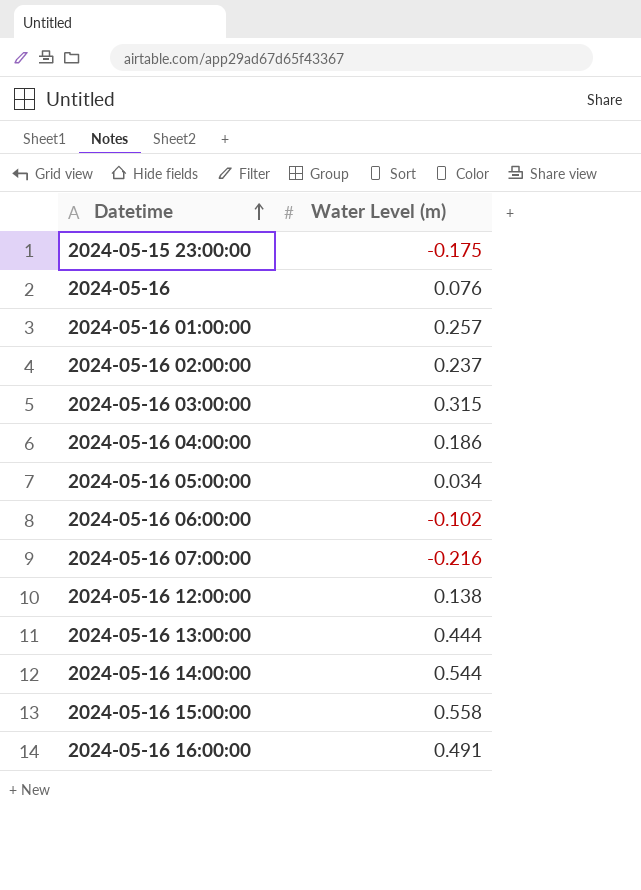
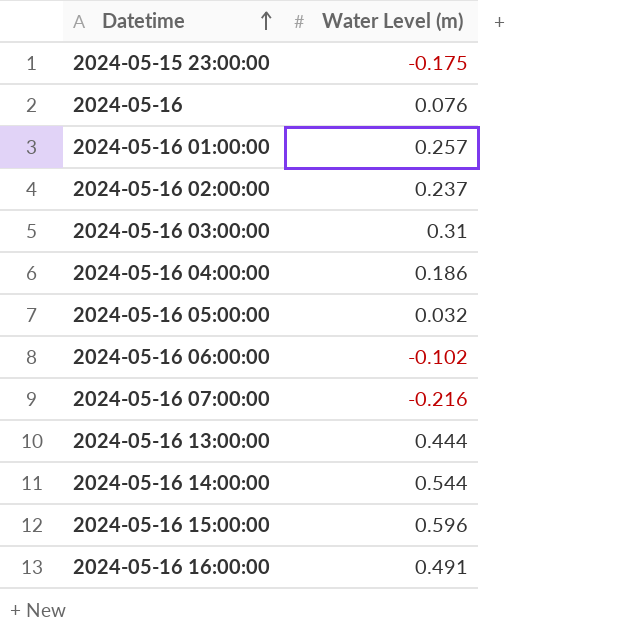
row 2024-05-16 12:00:00: 0.138 -> none
2024-05-16 03:00:00 | Water Level (m): 0.315 -> 0.31
2024-05-16 05:00:00 | Water Level (m): 0.034 -> 0.032
2024-05-16 15:00:00 | Water Level (m): 0.558 -> 0.596

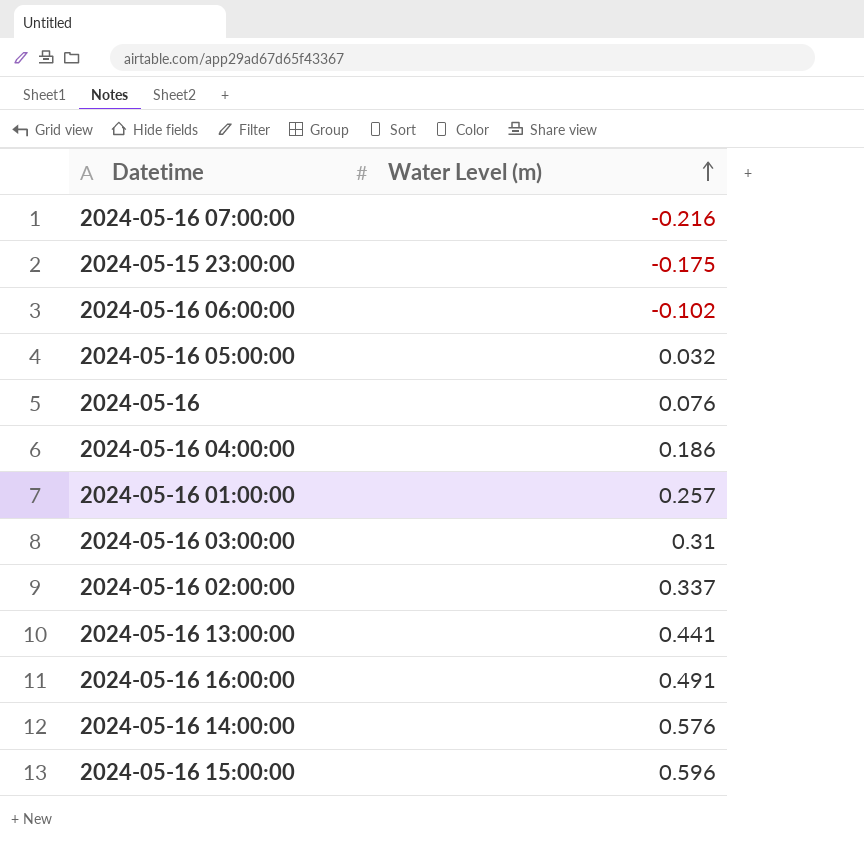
row order: Datetime ascending -> Water Level (m) ascending
2024-05-16 02:00:00 | Water Level (m): 0.237 -> 0.337
2024-05-16 13:00:00 | Water Level (m): 0.444 -> 0.441
2024-05-16 14:00:00 | Water Level (m): 0.544 -> 0.576

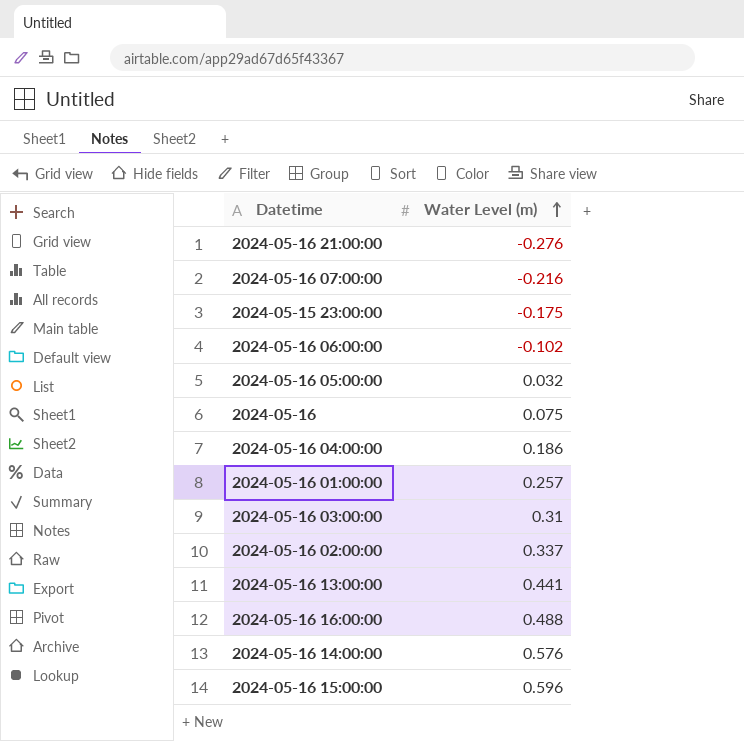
row 2024-05-16 21:00:00: none -> -0.276
2024-05-16 | Water Level (m): 0.076 -> 0.075
2024-05-16 16:00:00 | Water Level (m): 0.491 -> 0.488

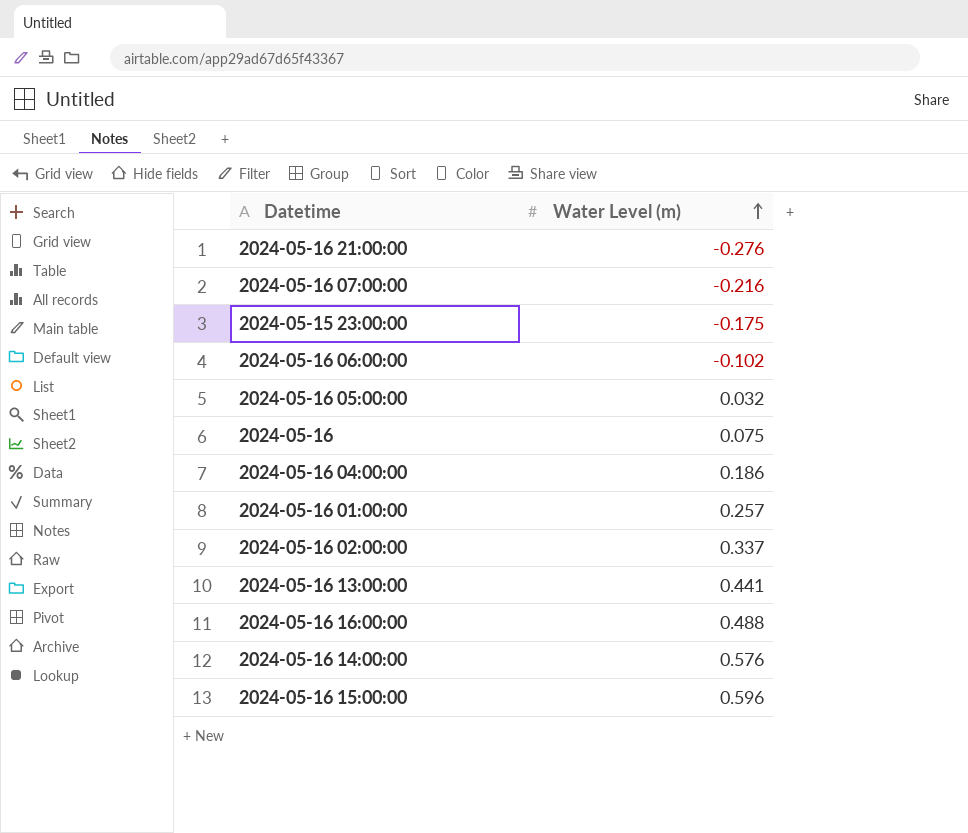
row 2024-05-16 03:00:00: 0.31 -> none

